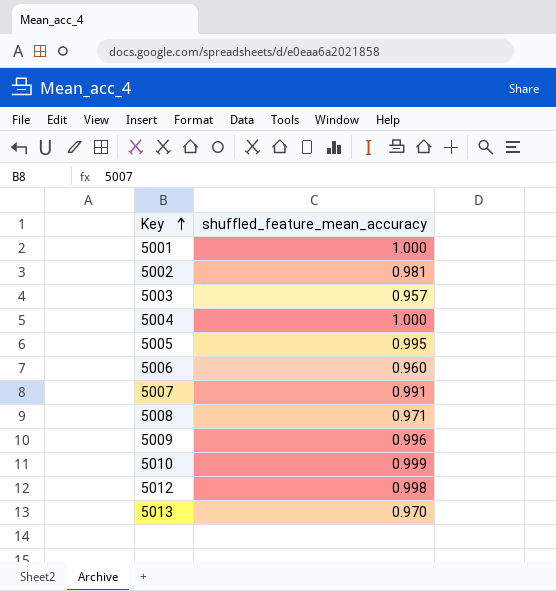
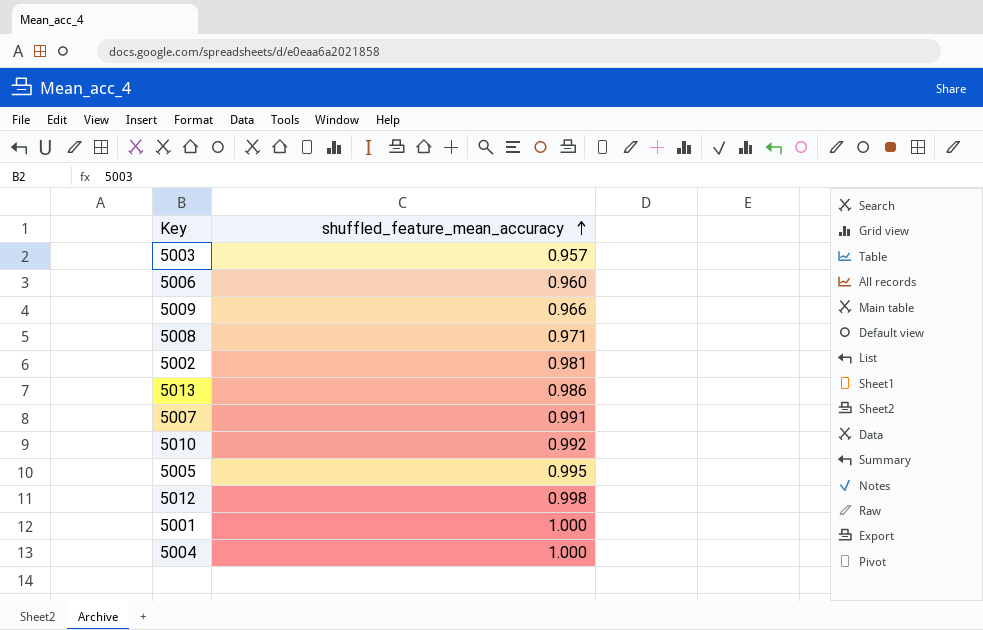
row order: Key ascending -> shuffled_feature_mean_accuracy ascending
5009 | shuffled_feature_mean_accuracy: 0.996 -> 0.966
5013 | shuffled_feature_mean_accuracy: 0.970 -> 0.986
5010 | shuffled_feature_mean_accuracy: 0.999 -> 0.992

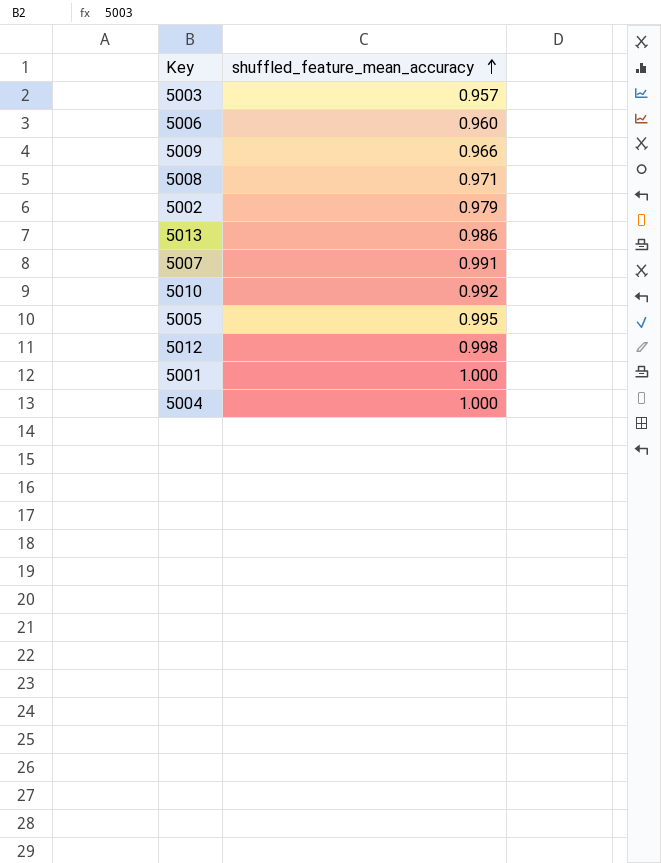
5002 | shuffled_feature_mean_accuracy: 0.981 -> 0.979

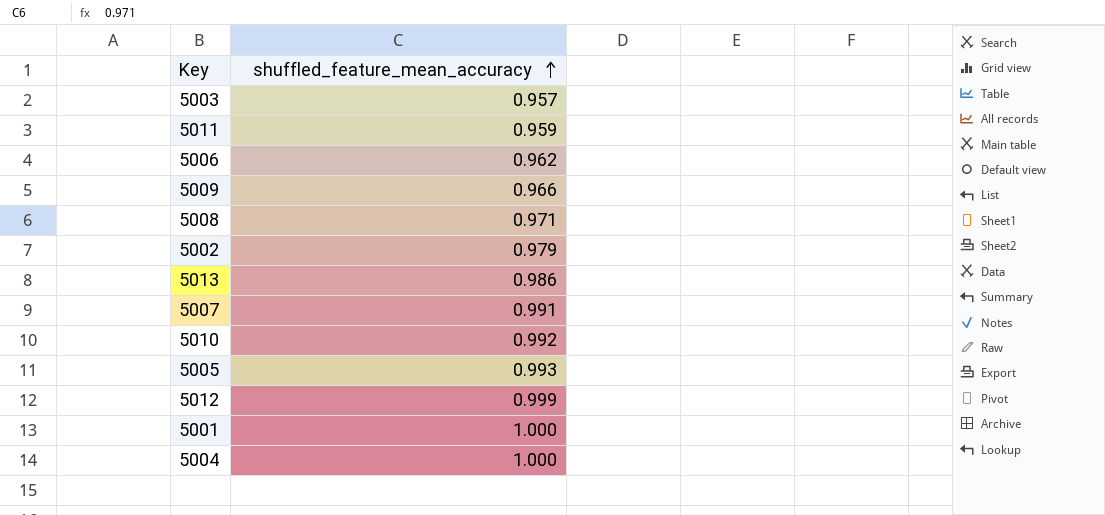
row 5011: none -> 0.959
5006 | shuffled_feature_mean_accuracy: 0.960 -> 0.962
5005 | shuffled_feature_mean_accuracy: 0.995 -> 0.993
5012 | shuffled_feature_mean_accuracy: 0.998 -> 0.999

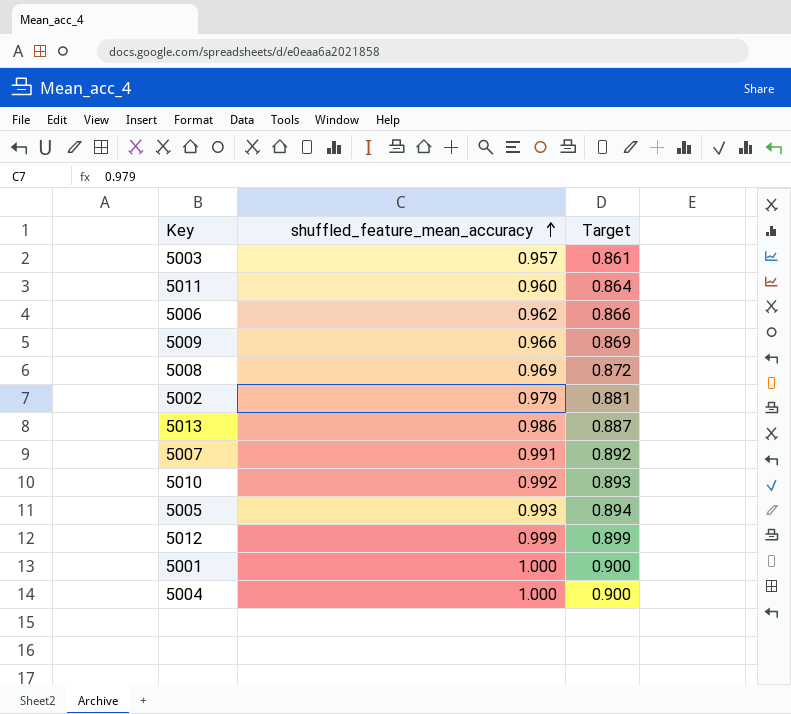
column Target | formula: none -> [shuffled_feature_mean_accuracy] * 0.9
5011 | shuffled_feature_mean_accuracy: 0.959 -> 0.960
5008 | shuffled_feature_mean_accuracy: 0.971 -> 0.969

